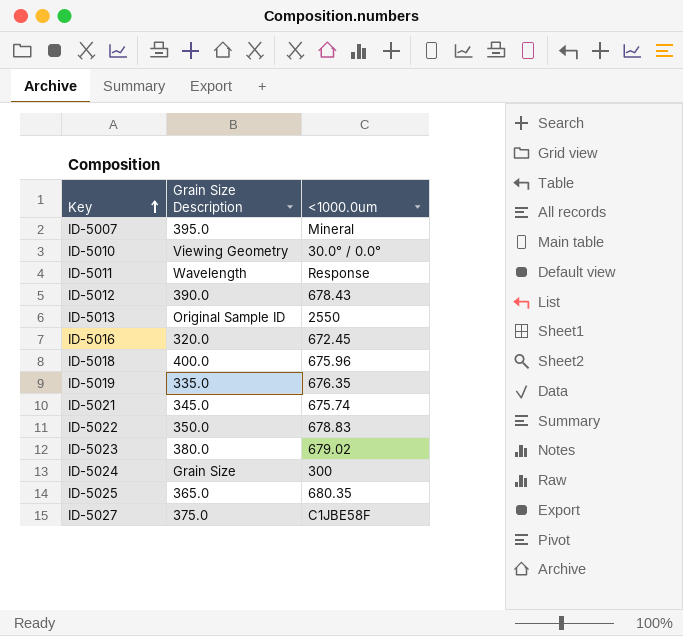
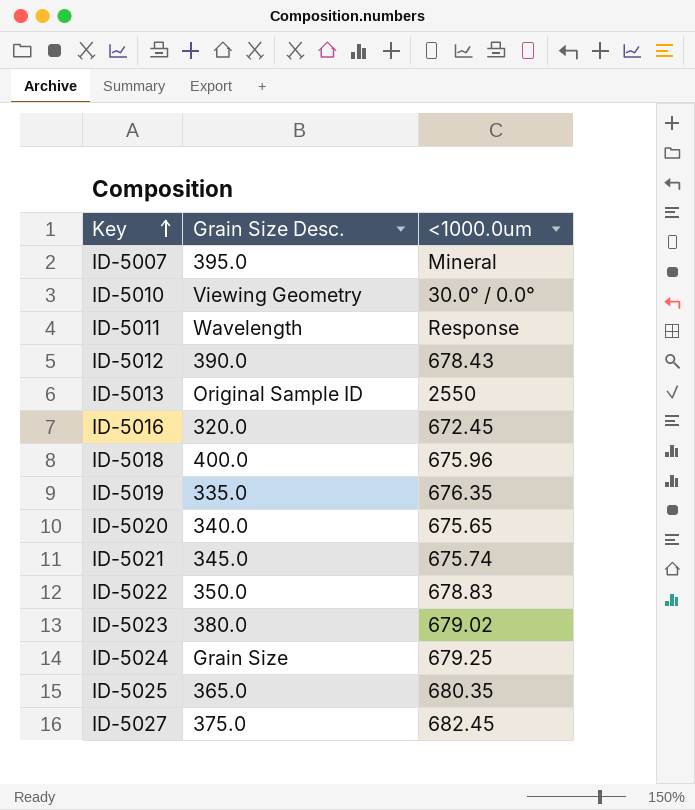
column name: Grain Size Description -> Grain Size Desc.
row ID-5020: none -> 340.0 | 675.65
ID-5024 | <1000.0um: 300 -> 679.25
ID-5027 | <1000.0um: C1JBE58F -> 682.45

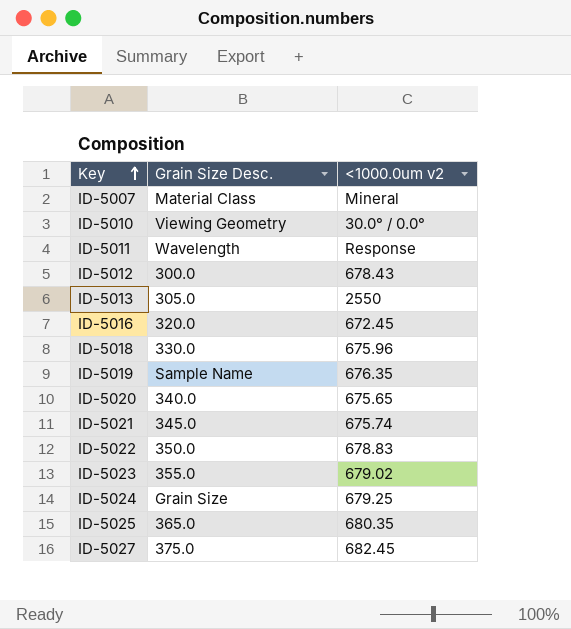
column name: <1000.0um -> <1000.0um v2
ID-5007 | Grain Size Desc.: 395.0 -> Material Class
ID-5012 | Grain Size Desc.: 390.0 -> 300.0
ID-5013 | Grain Size Desc.: Original Sample ID -> 305.0
ID-5018 | Grain Size Desc.: 400.0 -> 330.0
ID-5019 | Grain Size Desc.: 335.0 -> Sample Name
ID-5023 | Grain Size Desc.: 380.0 -> 355.0

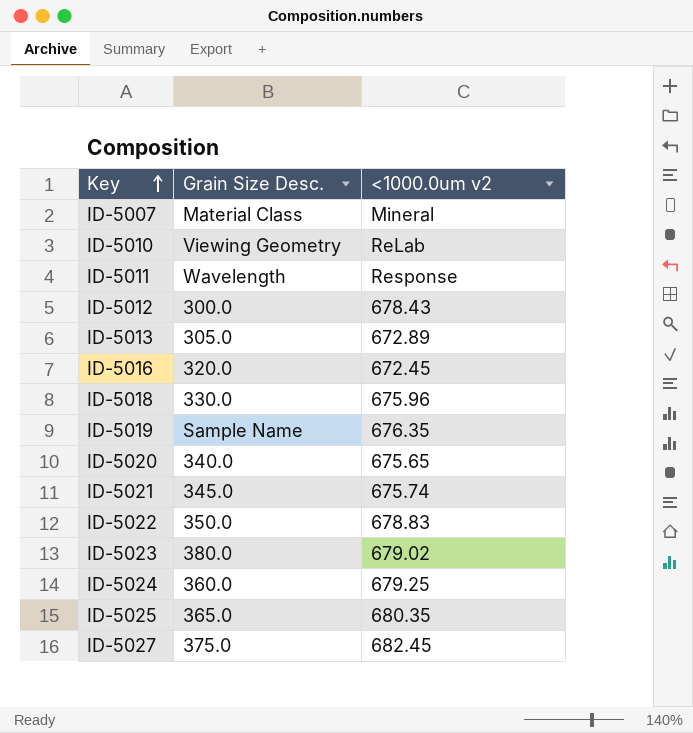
ID-5010 | <1000.0um v2: 30.0° / 0.0° -> ReLab
ID-5013 | <1000.0um v2: 2550 -> 672.89
ID-5023 | Grain Size Desc.: 355.0 -> 380.0
ID-5024 | Grain Size Desc.: Grain Size -> 360.0

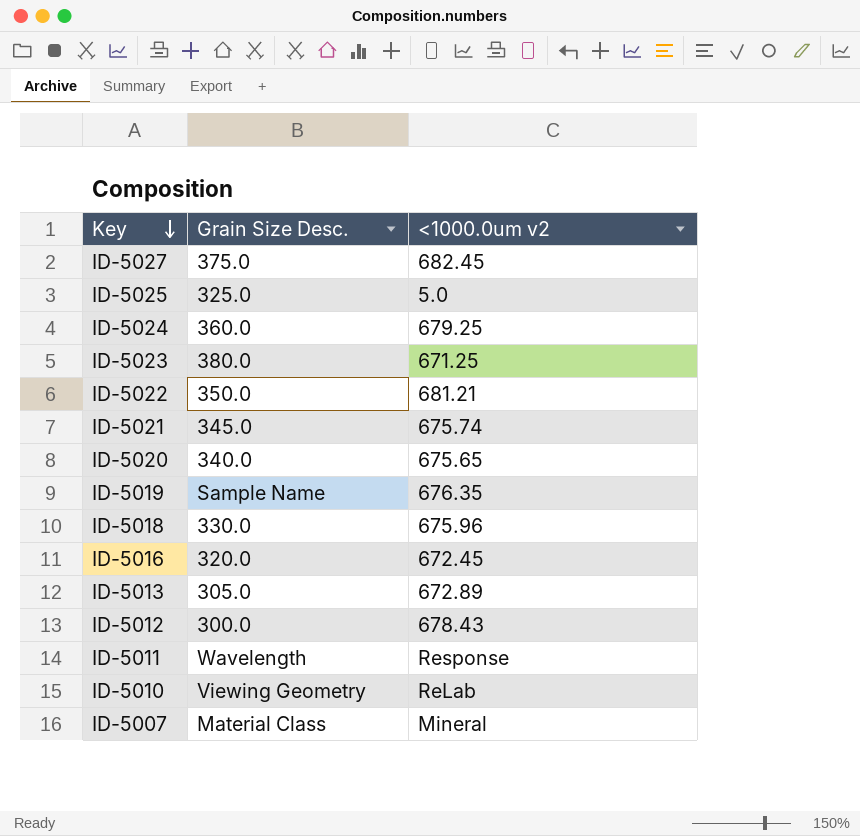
row order: Key ascending -> Key descending
ID-5025 | Grain Size Desc.: 365.0 -> 325.0
ID-5025 | <1000.0um v2: 680.35 -> 5.0
ID-5023 | <1000.0um v2: 679.02 -> 671.25
ID-5022 | <1000.0um v2: 678.83 -> 681.21

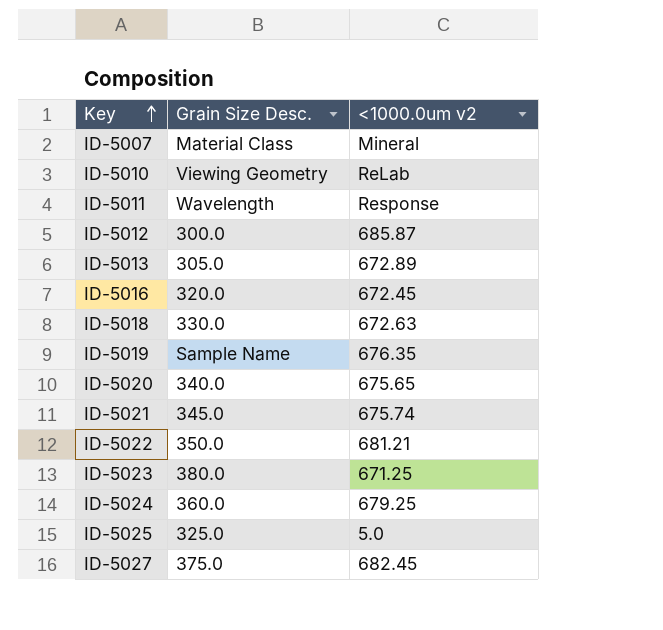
row order: Key descending -> Key ascending
ID-5012 | <1000.0um v2: 678.43 -> 685.87
ID-5018 | <1000.0um v2: 675.96 -> 672.63

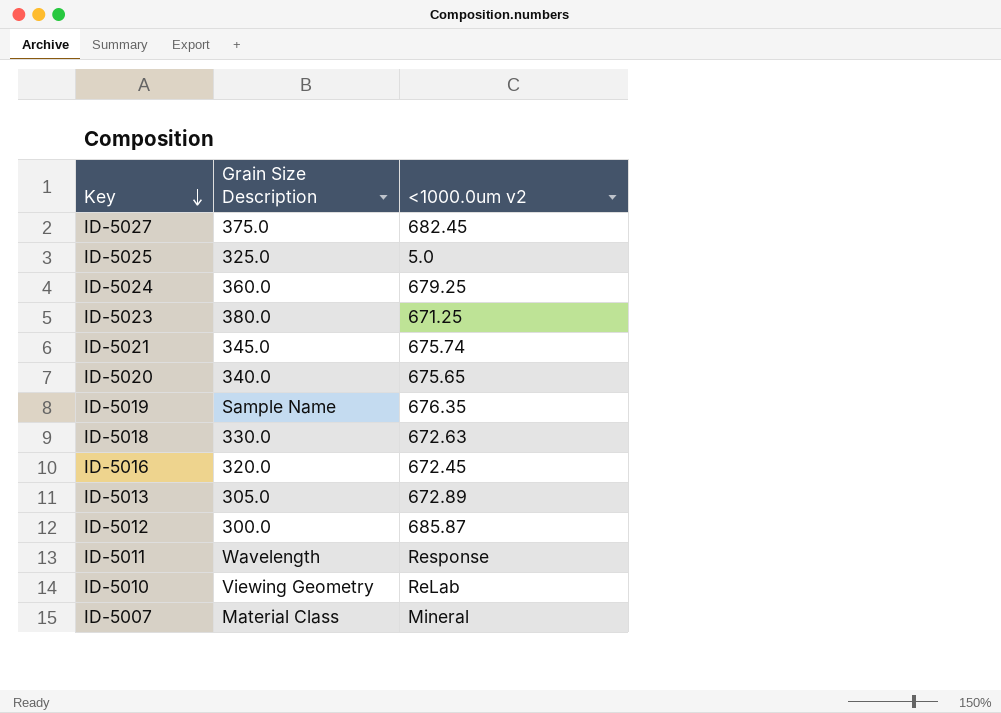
row order: Key ascending -> Key descending
column name: Grain Size Desc. -> Grain Size Description
row ID-5022: 350.0 | 681.21 -> none

